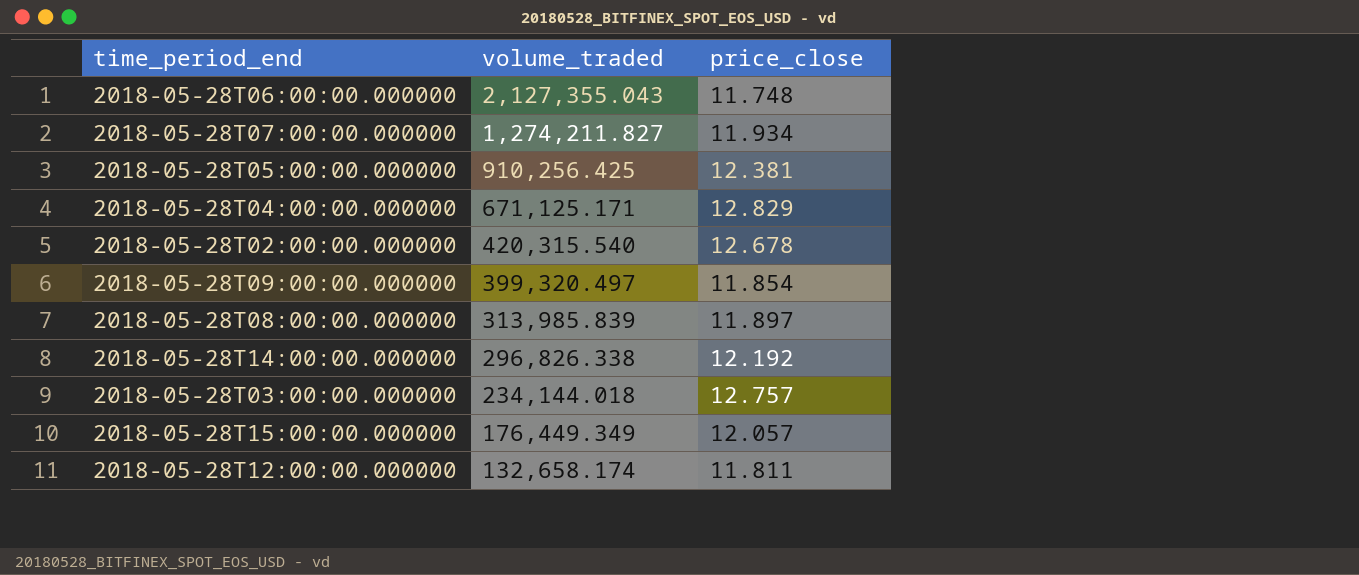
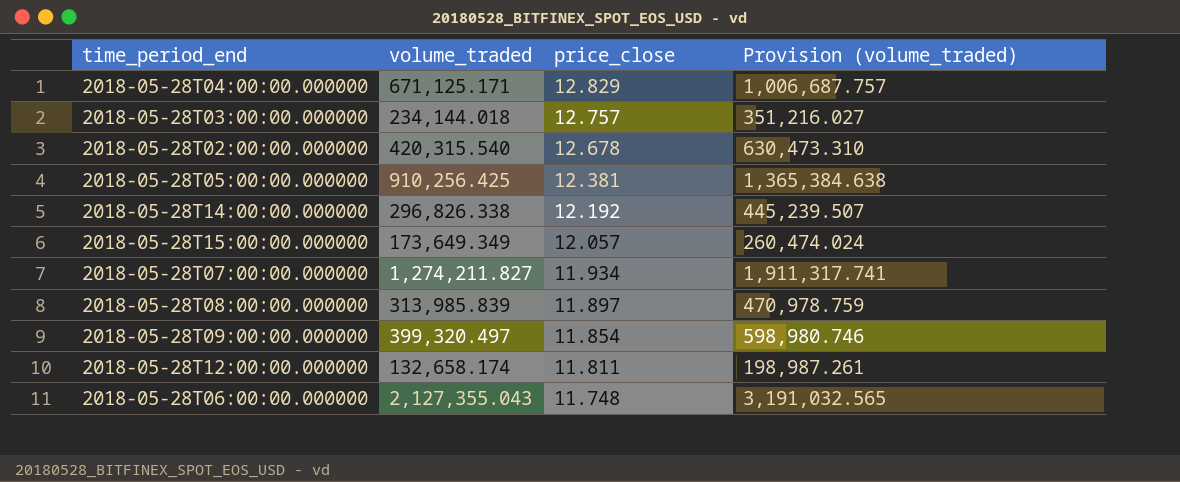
row order: volume_traded descending -> price_close descending
column Provision (volume_traded) | formula: none -> [volume_traded] * 1.5
2018-05-28T15:00:00.000000 | volume_traded: 176,449.349 -> 173,649.349

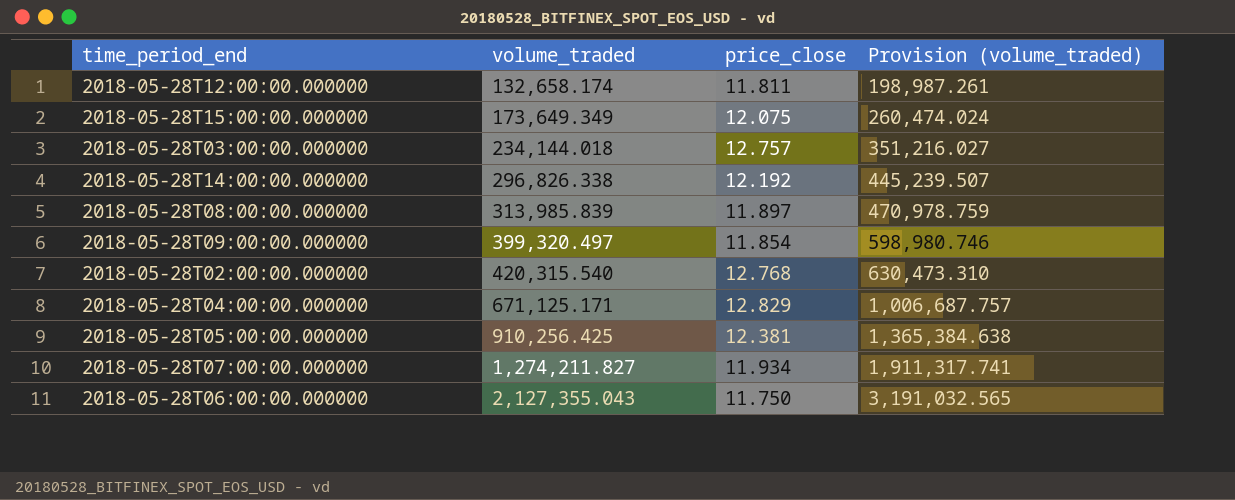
row order: price_close descending -> volume_traded ascending
2018-05-28T15:00:00.000000 | price_close: 12.057 -> 12.075
2018-05-28T02:00:00.000000 | price_close: 12.678 -> 12.768
2018-05-28T06:00:00.000000 | price_close: 11.748 -> 11.750

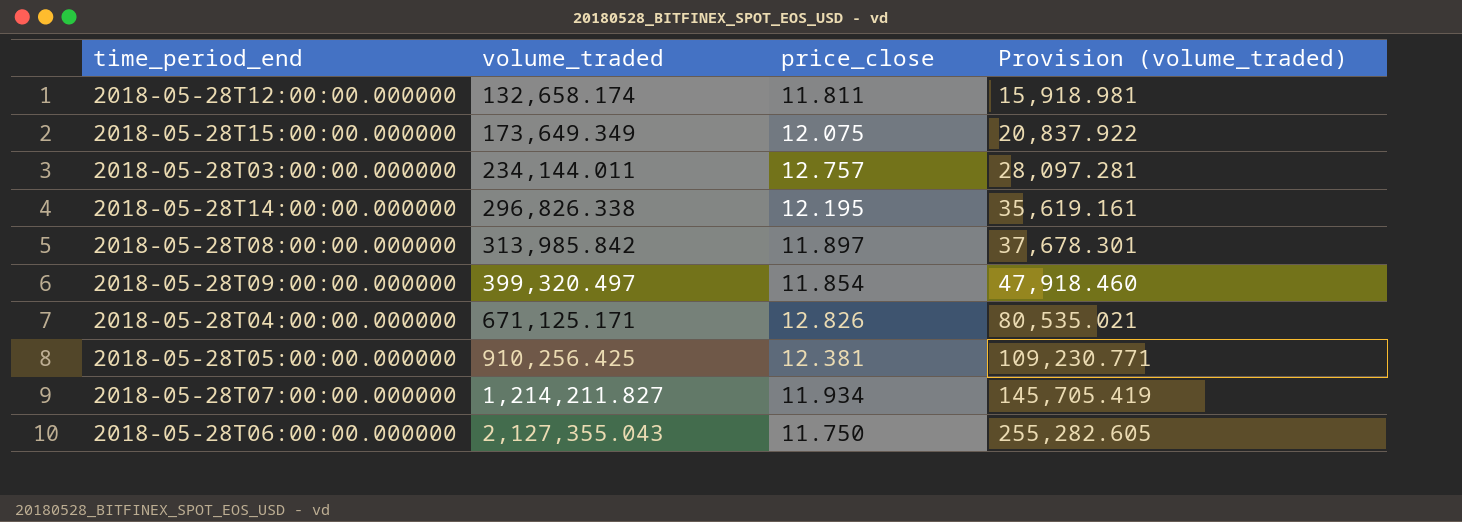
column Provision (volume_traded) | formula: [volume_traded] * 1.5 -> [volume_traded] * 0.12
row 2018-05-28T02:00:00.000000: 420,315.540 | 12.768 | 630,473.310 -> none
2018-05-28T03:00:00.000000 | volume_traded: 234,144.018 -> 234,144.011
2018-05-28T14:00:00.000000 | price_close: 12.192 -> 12.195
2018-05-28T08:00:00.000000 | volume_traded: 313,985.839 -> 313,985.842
2018-05-28T04:00:00.000000 | price_close: 12.829 -> 12.826
2018-05-28T07:00:00.000000 | volume_traded: 1,274,211.827 -> 1,214,211.827

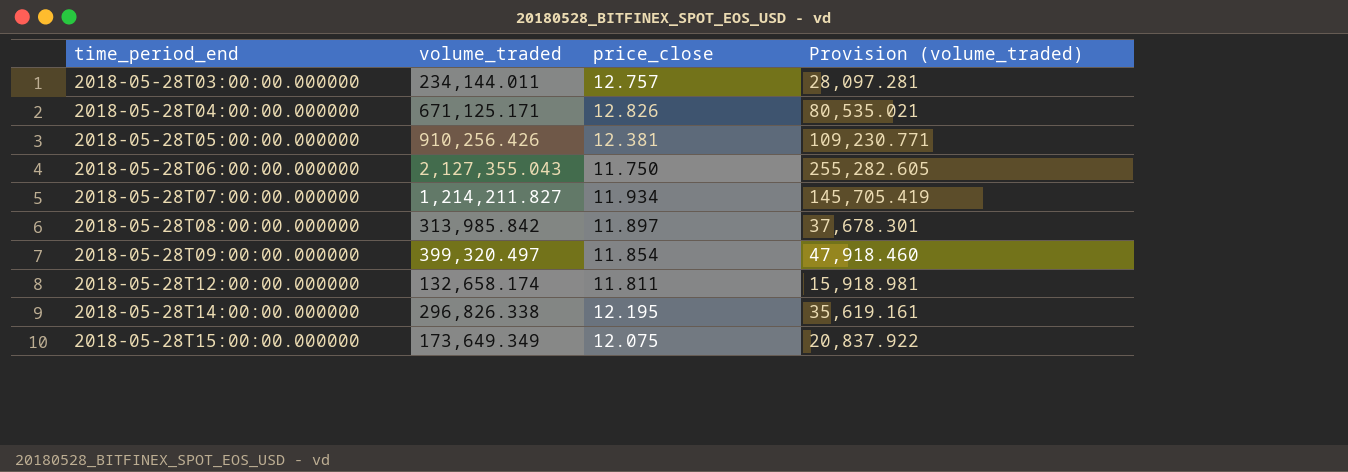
row order: volume_traded ascending -> time_period_end ascending
2018-05-28T05:00:00.000000 | volume_traded: 910,256.425 -> 910,256.426

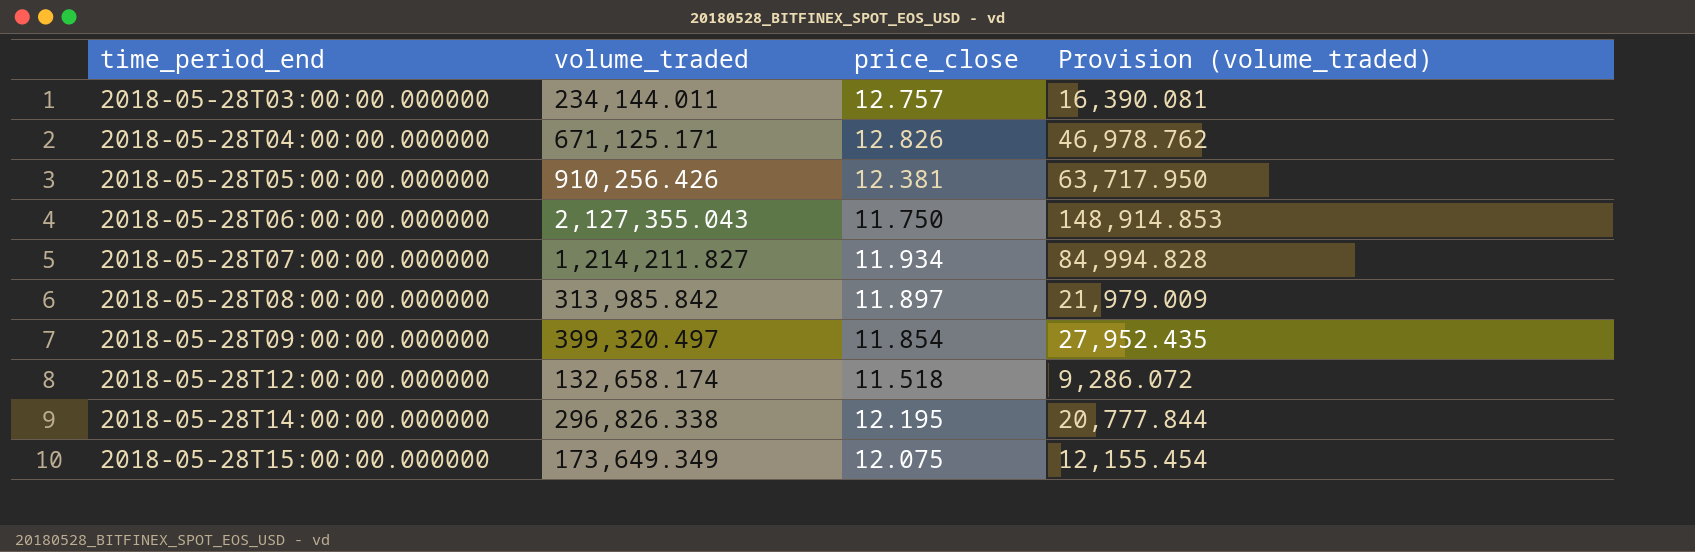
column Provision (volume_traded) | formula: [volume_traded] * 0.12 -> [volume_traded] * 0.07
2018-05-28T12:00:00.000000 | price_close: 11.811 -> 11.518

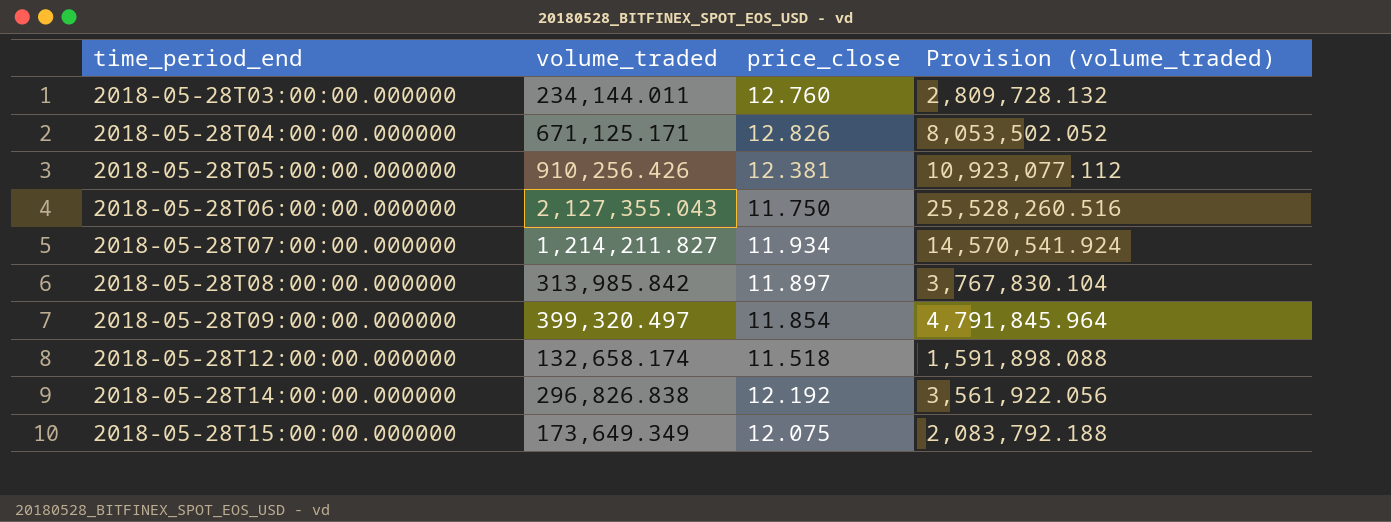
column Provision (volume_traded) | formula: [volume_traded] * 0.07 -> [volume_traded] * 12
2018-05-28T03:00:00.000000 | price_close: 12.757 -> 12.760
2018-05-28T14:00:00.000000 | volume_traded: 296,826.338 -> 296,826.838
2018-05-28T14:00:00.000000 | price_close: 12.195 -> 12.192

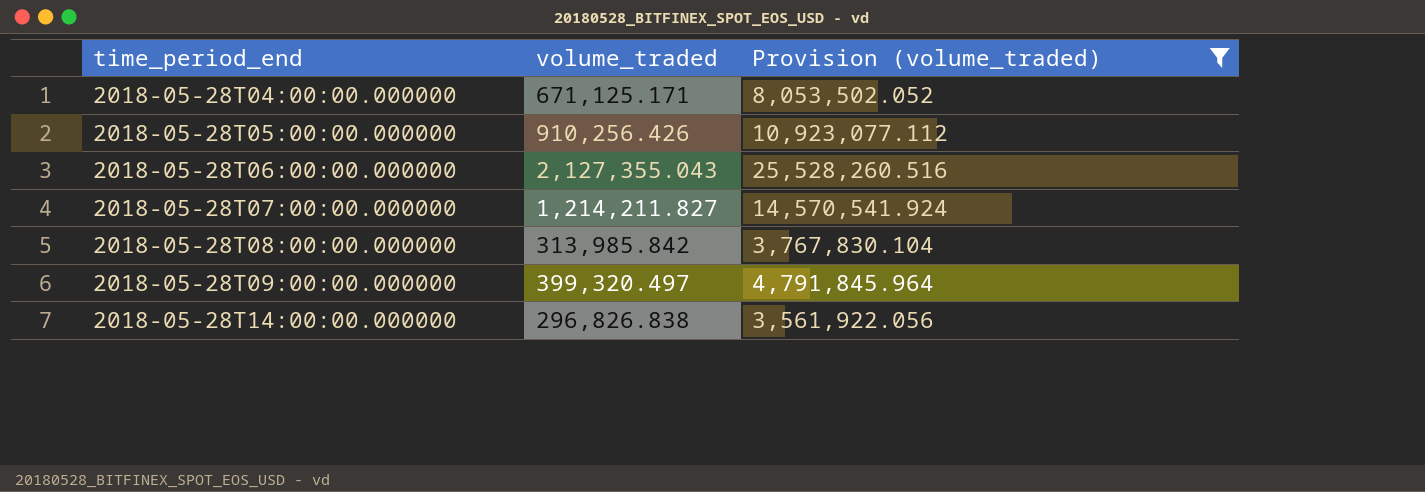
filter: none -> Provision (volume_traded) >= 3,561,922.056
column price_close | position: 3 -> none

